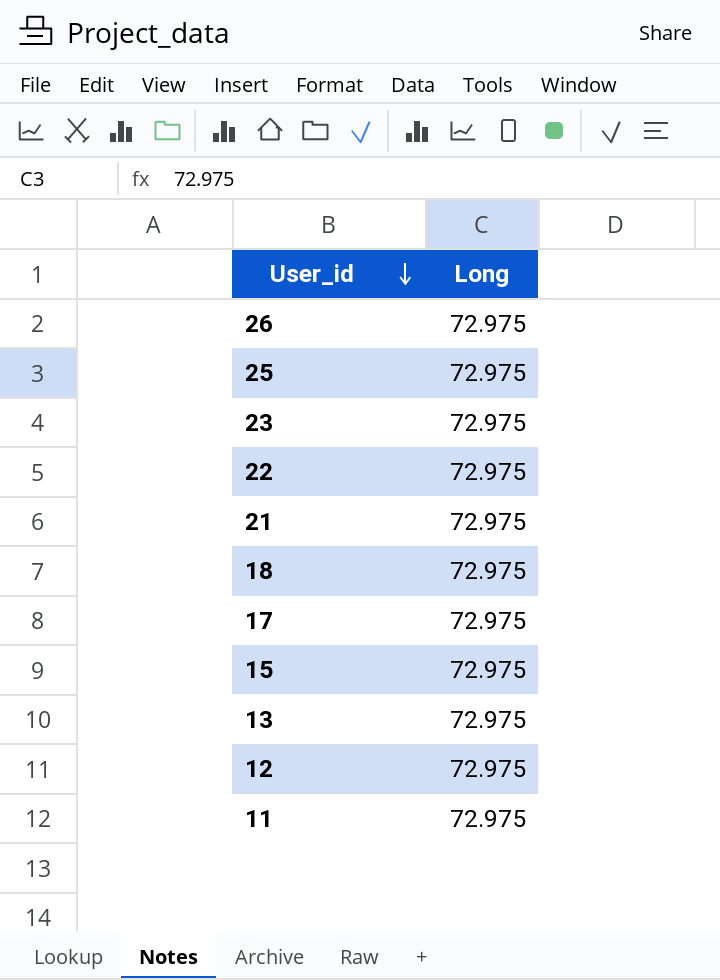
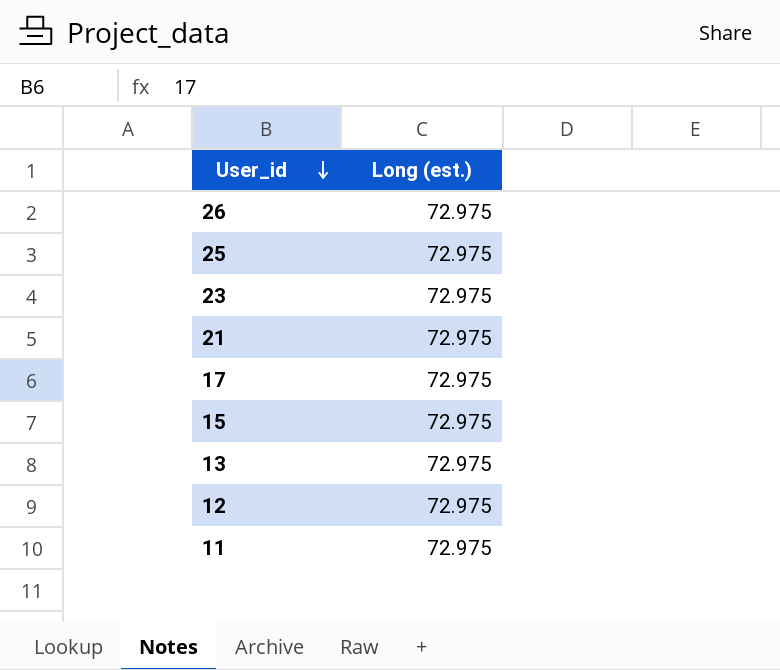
column name: Long -> Long (est.)
row 22: 72.975 -> none
row 18: 72.975 -> none

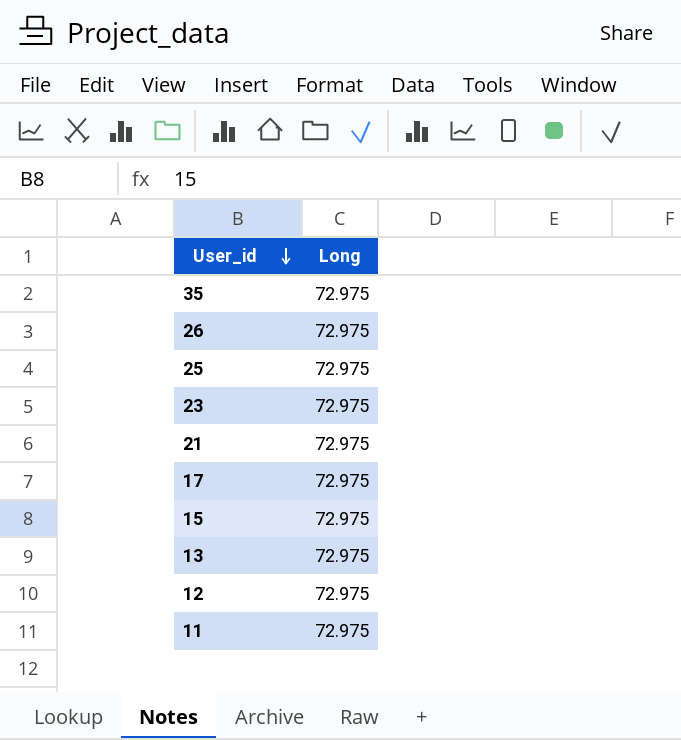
column name: Long (est.) -> Long
row 35: none -> 72.975

